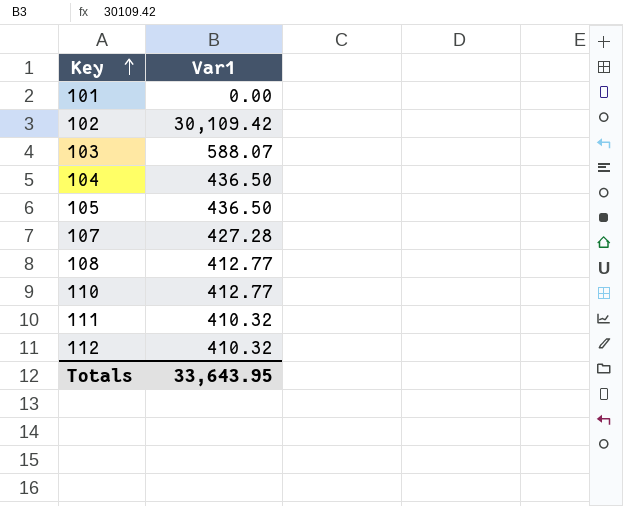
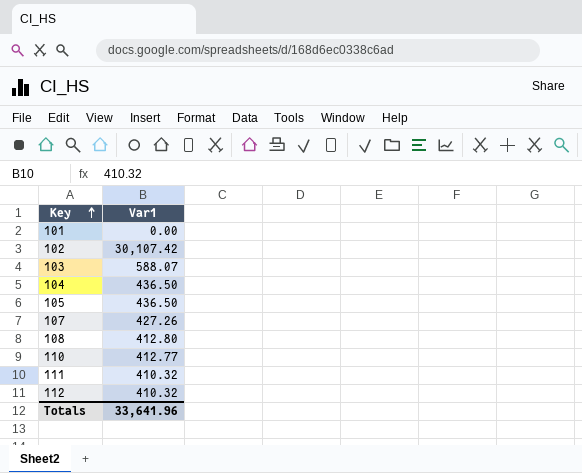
102 | Var1: 30,109.42 -> 30,107.42
107 | Var1: 427.28 -> 427.26
108 | Var1: 412.77 -> 412.80
Totals | Var1: 33,643.95 -> 33,641.96

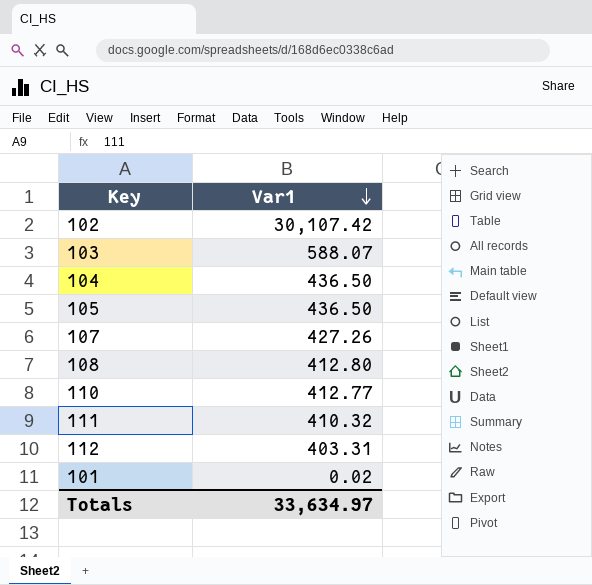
row order: Key ascending -> Var1 descending
112 | Var1: 410.32 -> 403.31
101 | Var1: 0.00 -> 0.02
Totals | Var1: 33,641.96 -> 33,634.97

